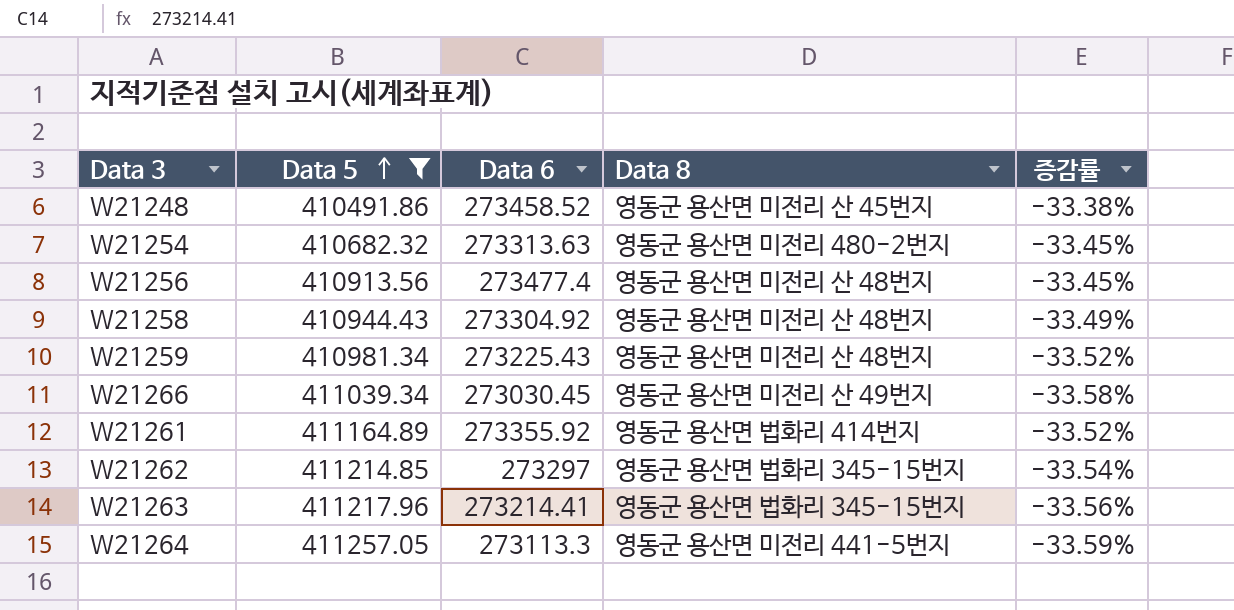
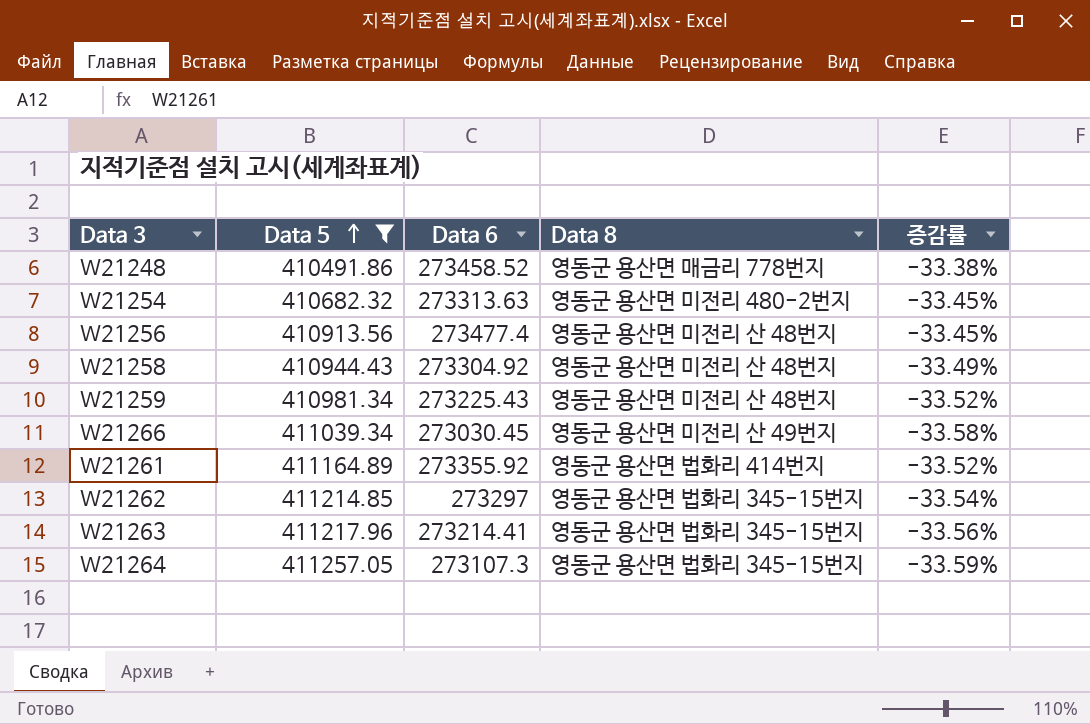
W21248 | Data 8: 영동군 용산면 미전리 산 45번지 -> 영동군 용산면 매금리 778번지
W21264 | Data 6: 273113.3 -> 273107.3
W21264 | Data 8: 영동군 용산면 미전리 441-5번지 -> 영동군 용산면 법화리 345-15번지

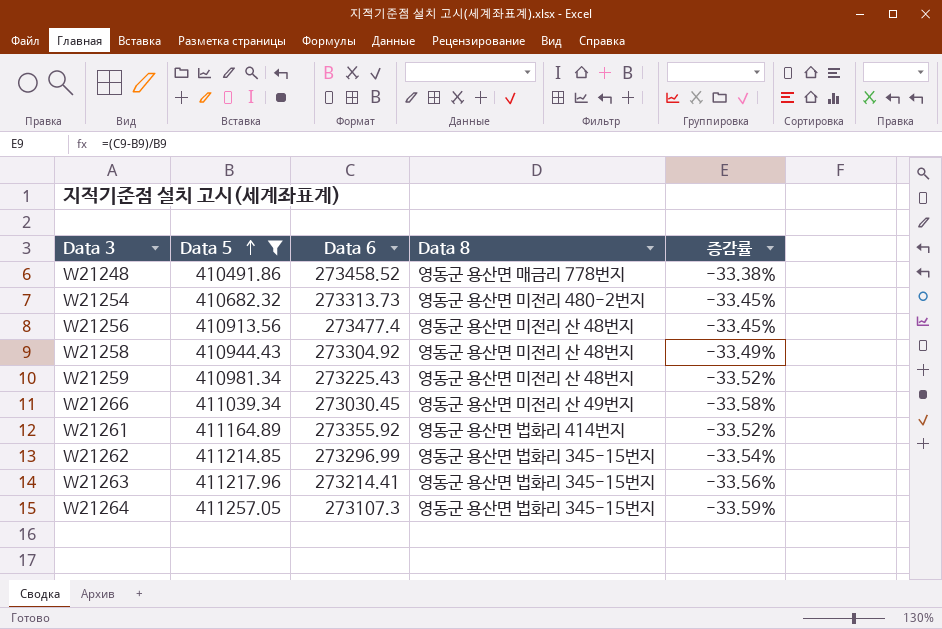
W21254 | Data 6: 273313.63 -> 273313.73
W21262 | Data 6: 273297 -> 273296.99

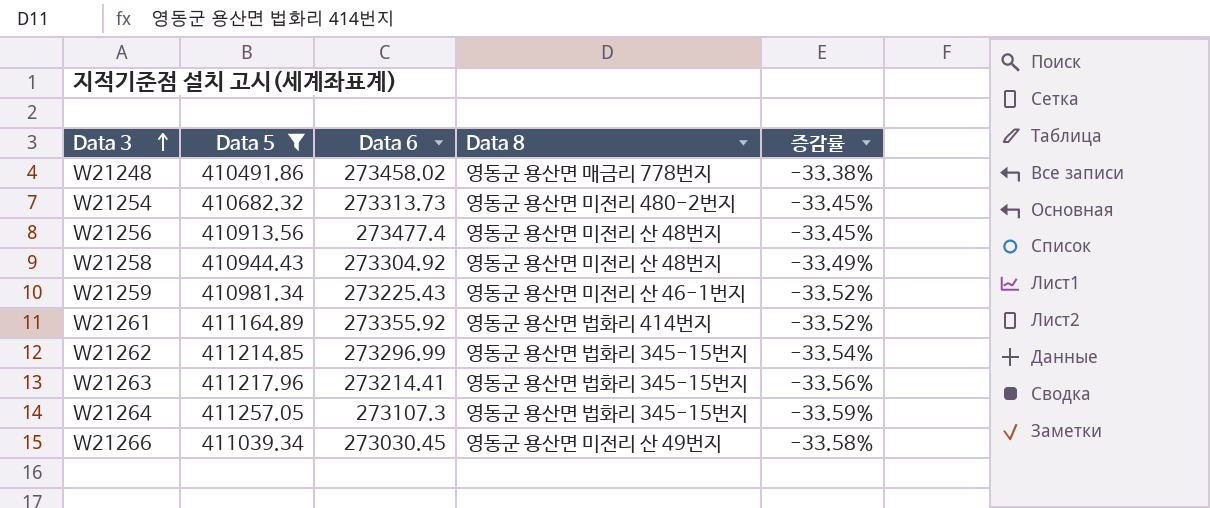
row order: Data 5 ascending -> Data 3 ascending
W21248 | Data 6: 273458.52 -> 273458.02
W21259 | Data 8: 영동군 용산면 미전리 산 48번지 -> 영동군 용산면 미전리 산 46-1번지

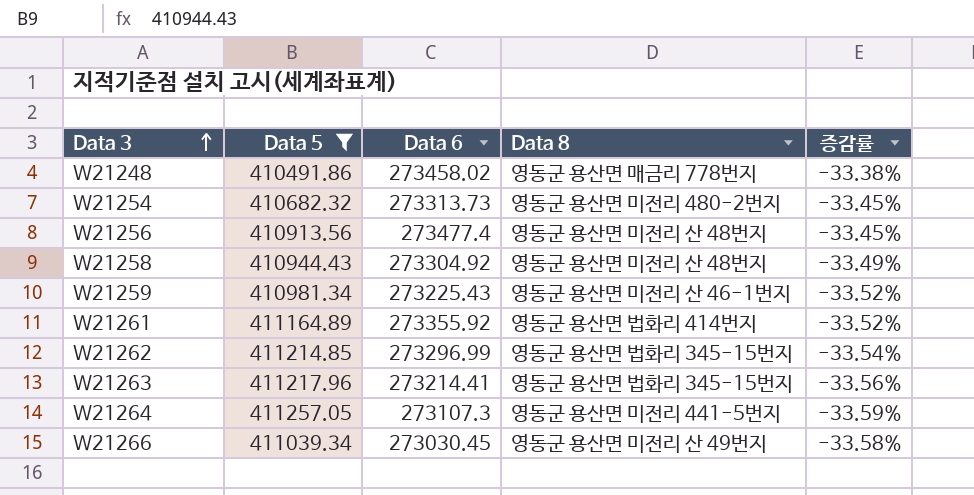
W21264 | Data 8: 영동군 용산면 법화리 345-15번지 -> 영동군 용산면 미전리 441-5번지

